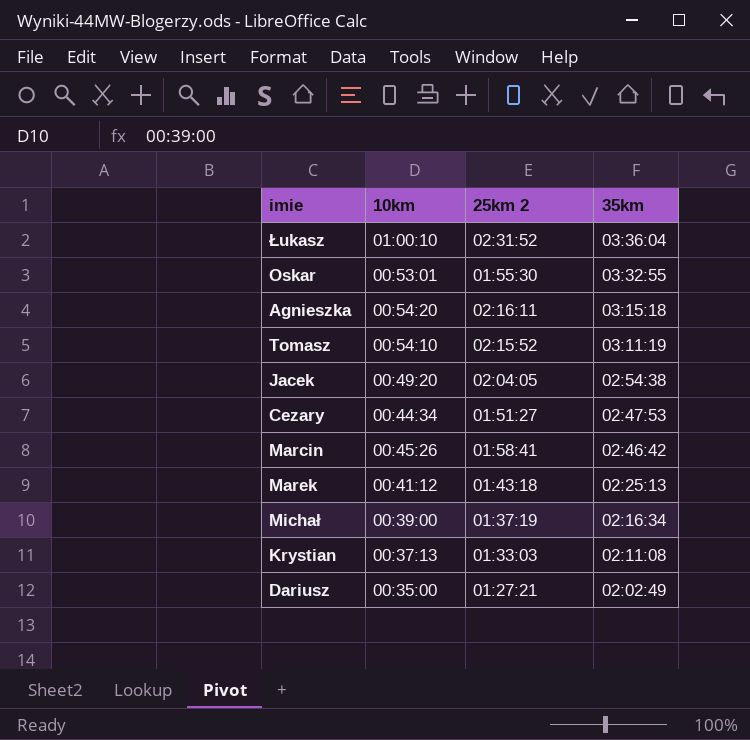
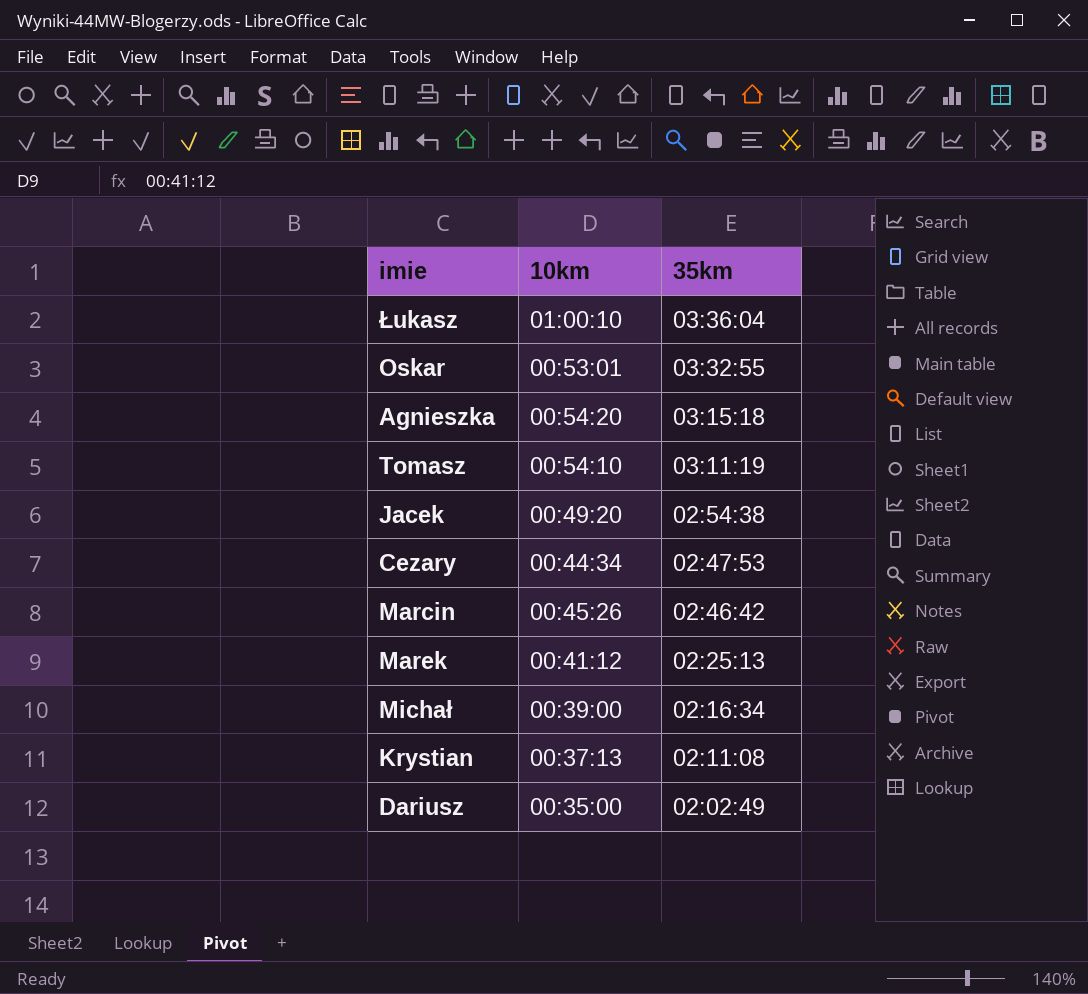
column 25km 2 | position: 3 -> none

